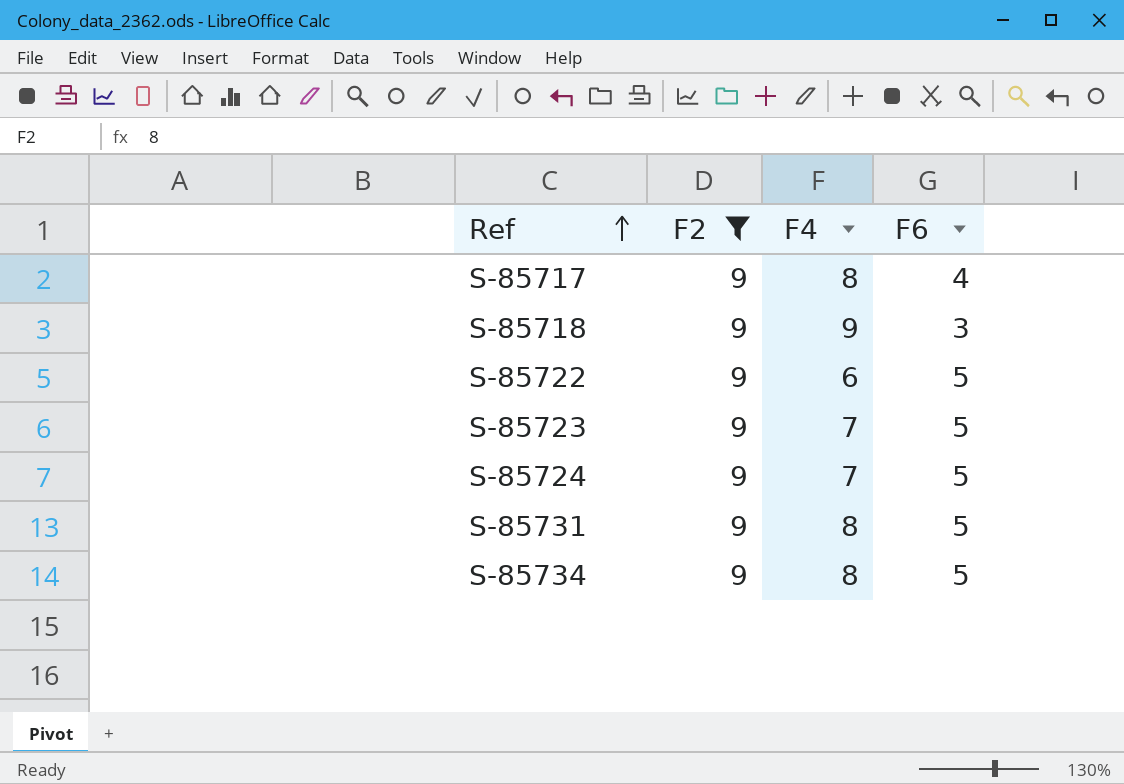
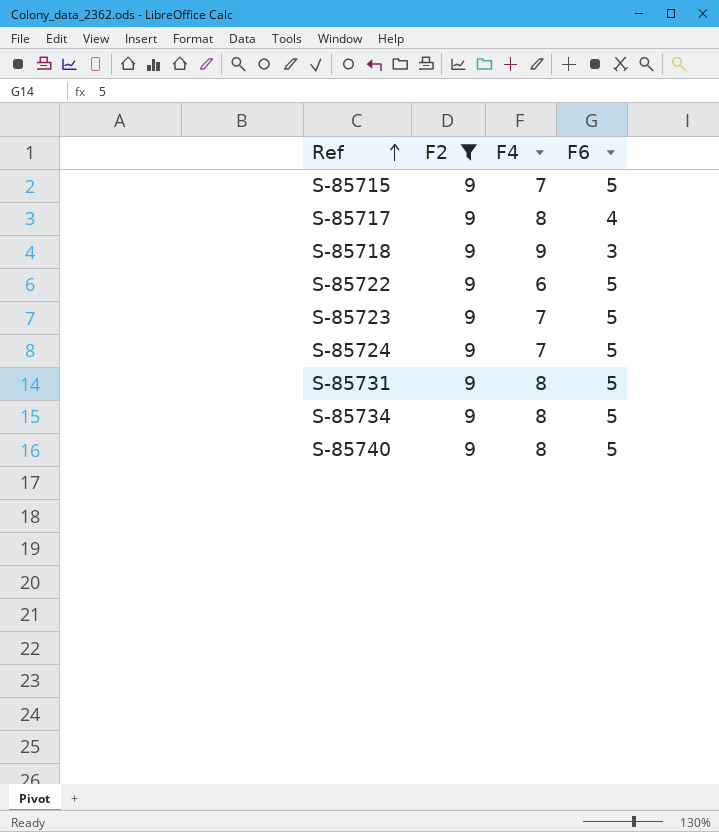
row S-85715: none -> 9 | 7 | 5
row S-85740: none -> 9 | 8 | 5

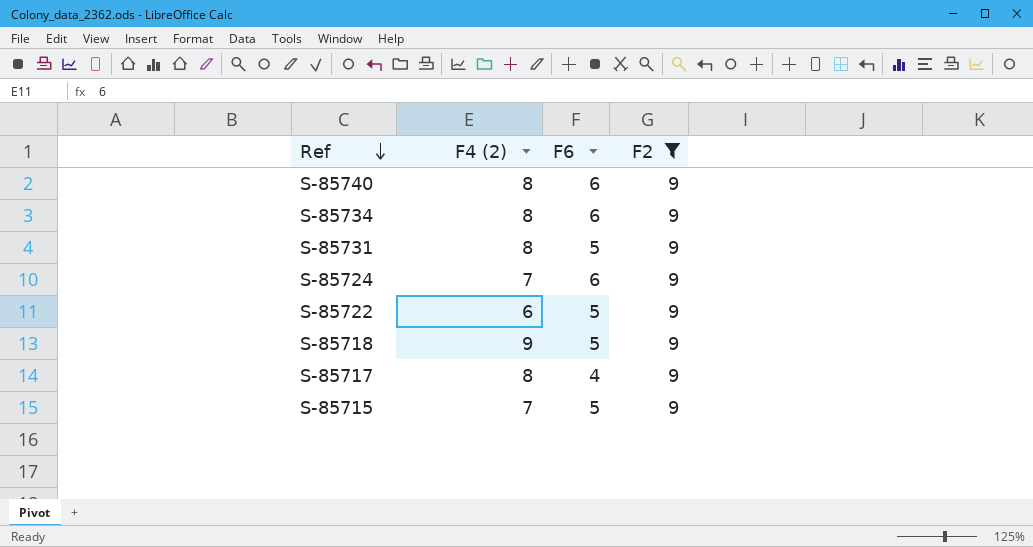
row order: Ref ascending -> Ref descending
column name: F4 -> F4 (2)
column F2 | position: 2 -> 4
row S-85723: 9 | 7 | 5 -> none
S-85740 | F6: 5 -> 6
S-85734 | F6: 5 -> 6
S-85724 | F6: 5 -> 6
S-85718 | F6: 3 -> 5

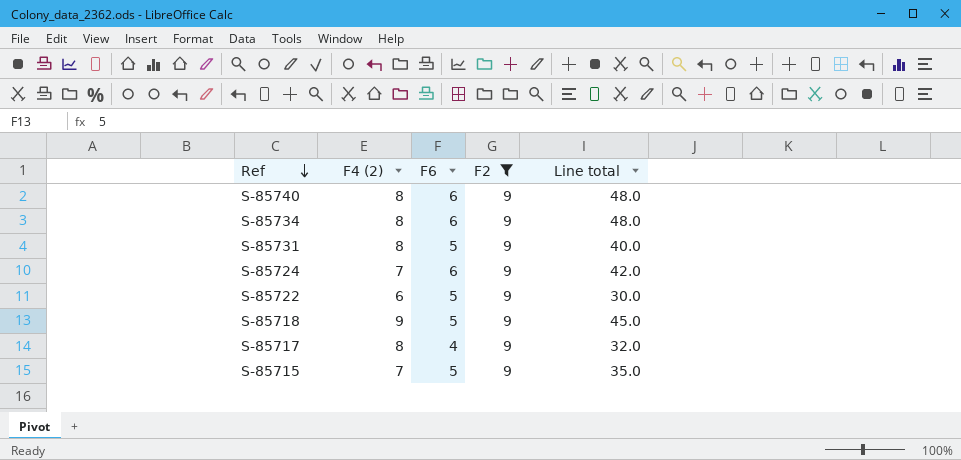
column Line total | formula: none -> [F4 (2)] * [F6]

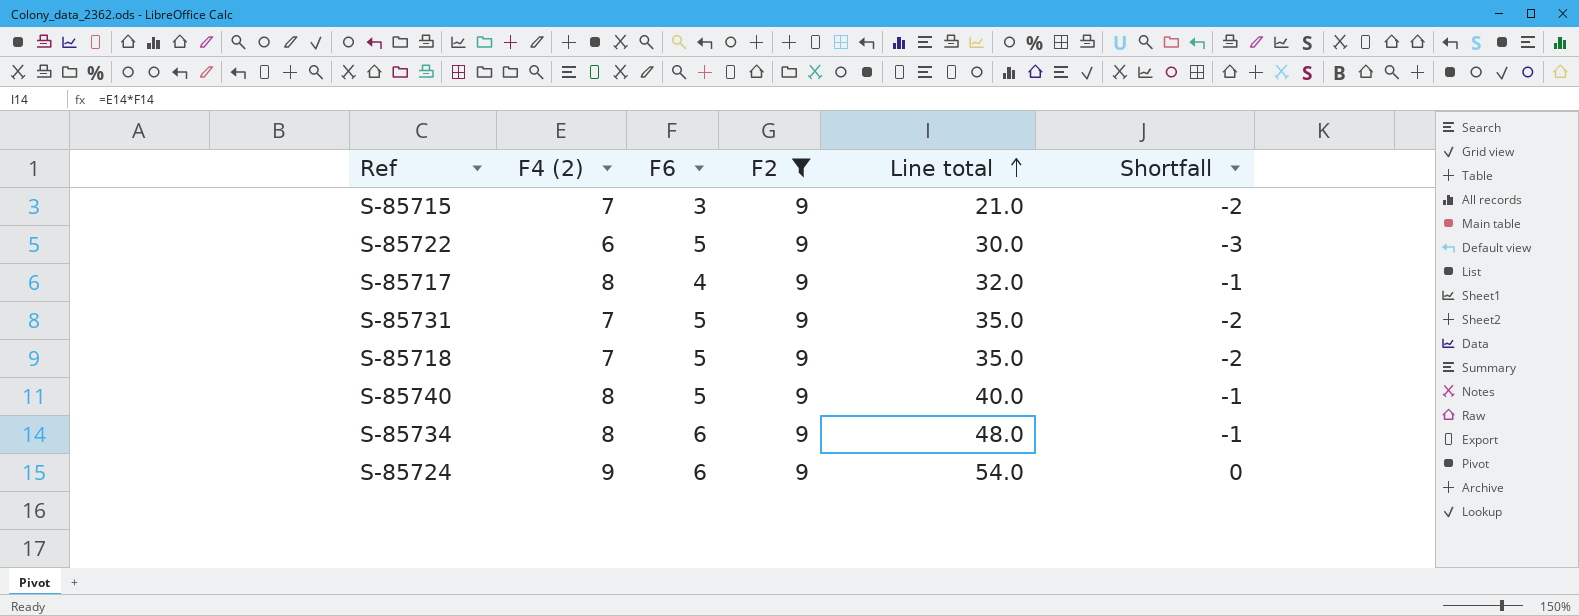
row order: Ref descending -> Line total ascending
column Shortfall | formula: none -> [F4 (2)] - [F2]
S-85715 | F6: 5 -> 3
S-85715 | Line total: 35.0 -> 21.0
S-85731 | F4 (2): 8 -> 7
S-85731 | Line total: 40.0 -> 35.0
S-85718 | F4 (2): 9 -> 7
S-85718 | Line total: 45.0 -> 35.0
S-85740 | F6: 6 -> 5
S-85740 | Line total: 48.0 -> 40.0
S-85724 | F4 (2): 7 -> 9
S-85724 | Line total: 42.0 -> 54.0

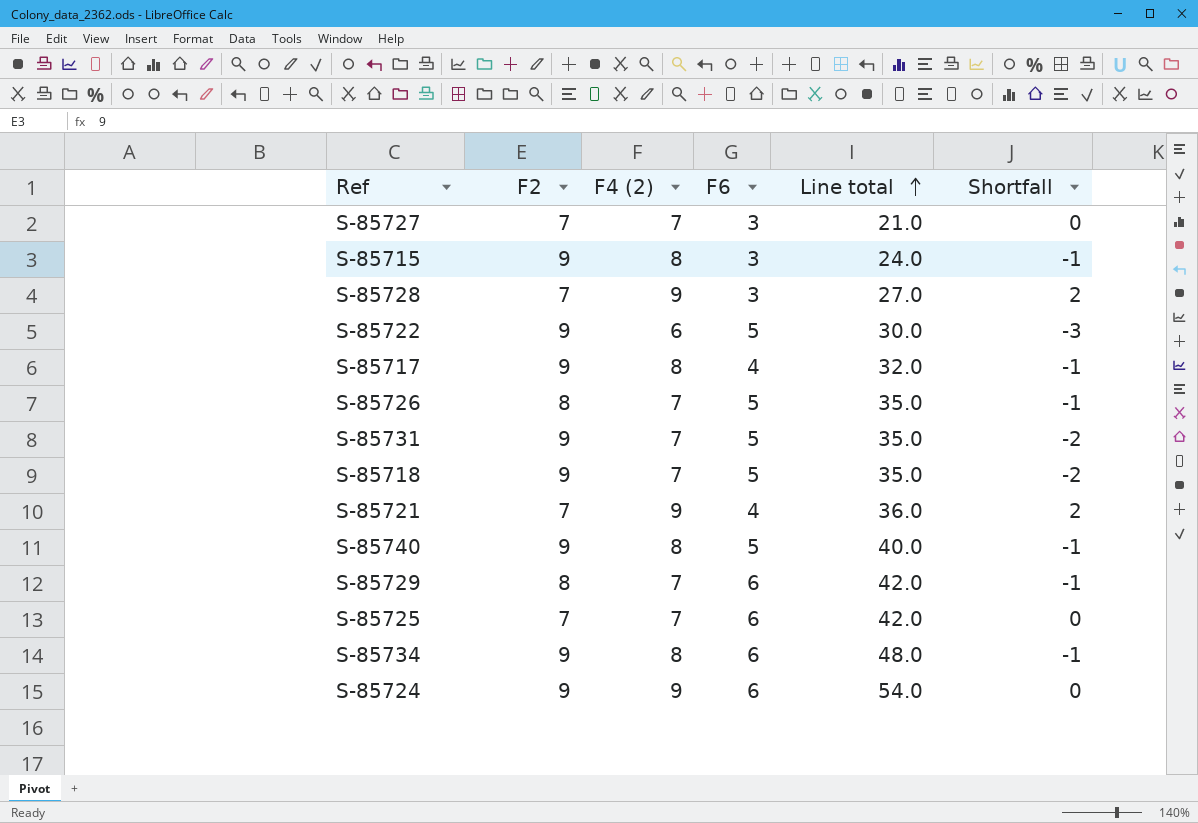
filter: F2 = 9 -> none
column F2 | position: 4 -> 2
S-85715 | F4 (2): 7 -> 8
S-85715 | Line total: 21.0 -> 24.0
S-85715 | Shortfall: -2 -> -1

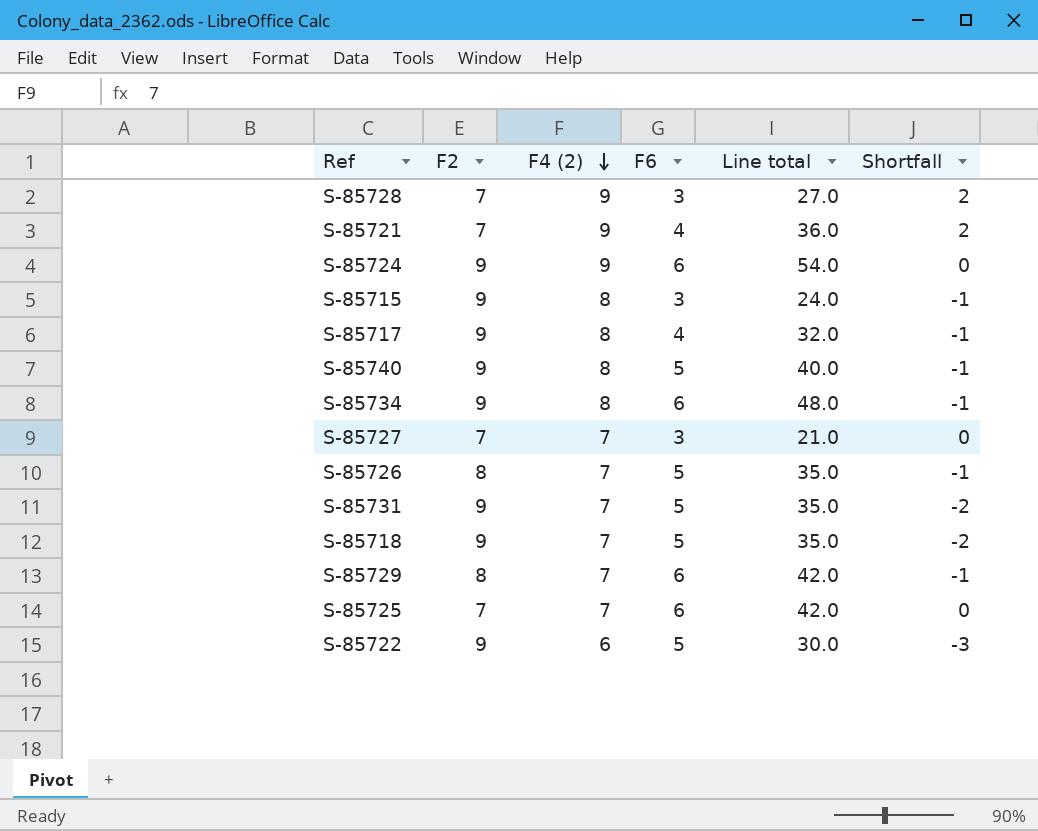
row order: Line total ascending -> F4 (2) descending

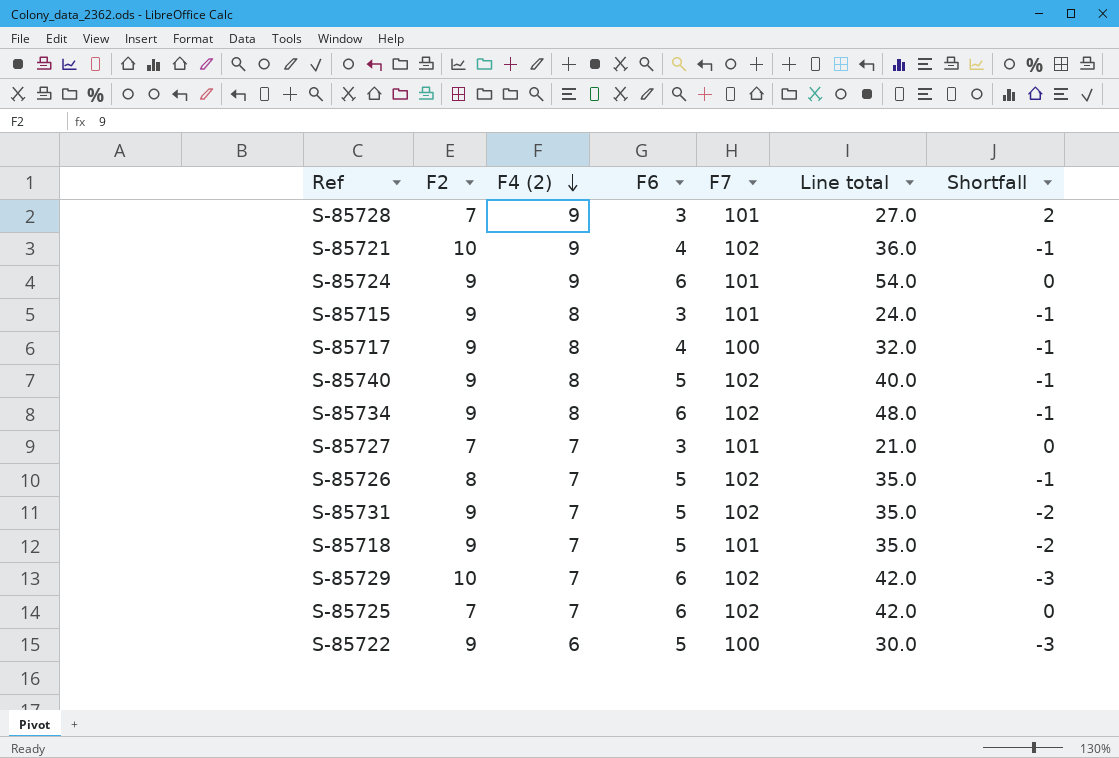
column F7 | position: none -> 5
S-85721 | F2: 7 -> 10
S-85721 | Shortfall: 2 -> -1
S-85729 | F2: 8 -> 10
S-85729 | Shortfall: -1 -> -3

